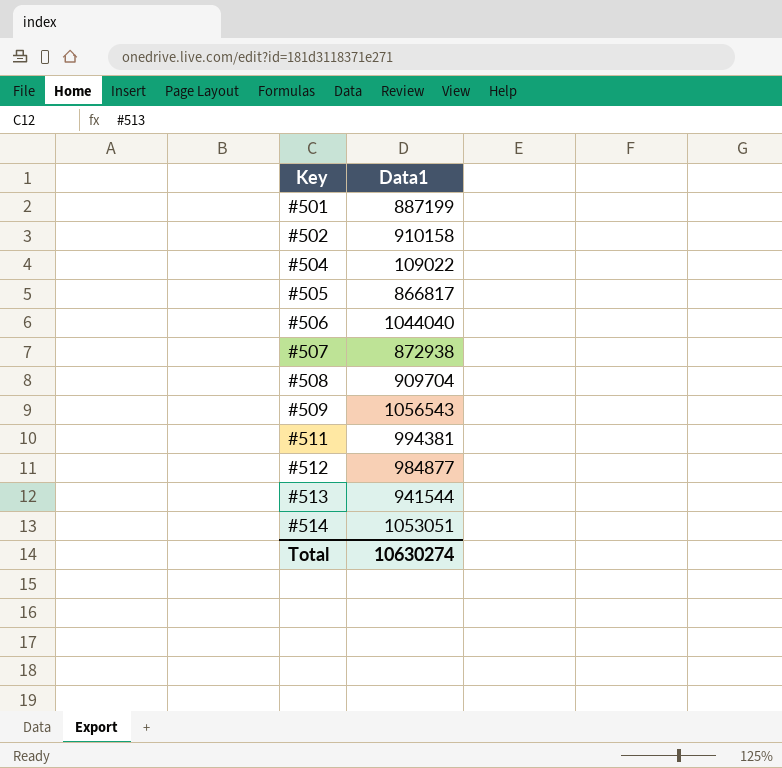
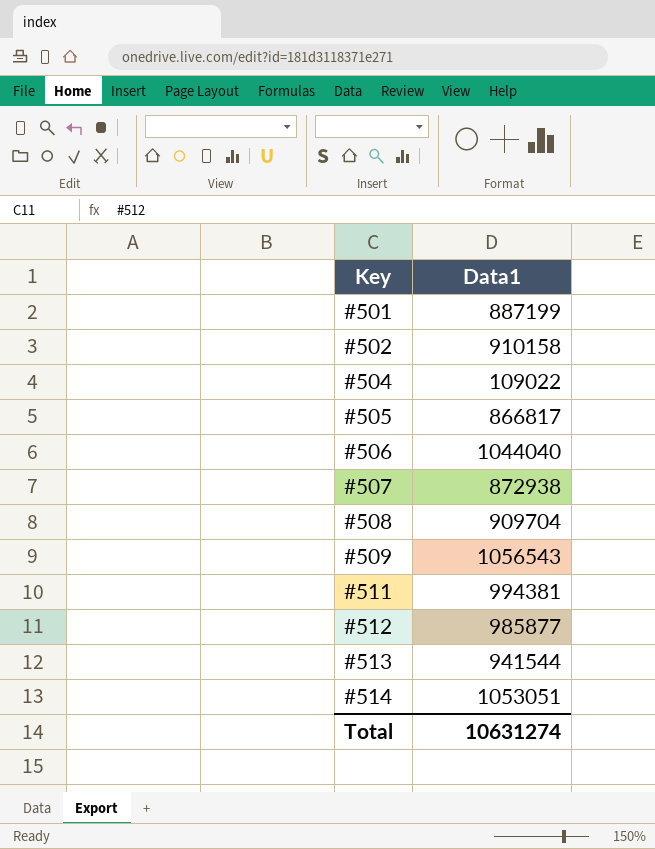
#512 | Data1: 984877 -> 985877
Total | Data1: 10630274 -> 10631274

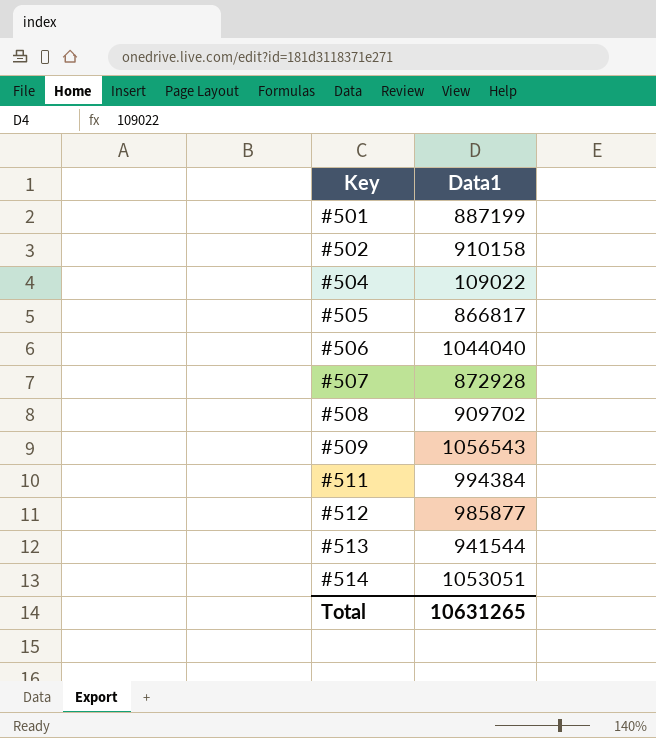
#507 | Data1: 872938 -> 872928
#508 | Data1: 909704 -> 909702
#511 | Data1: 994381 -> 994384
Total | Data1: 10631274 -> 10631265

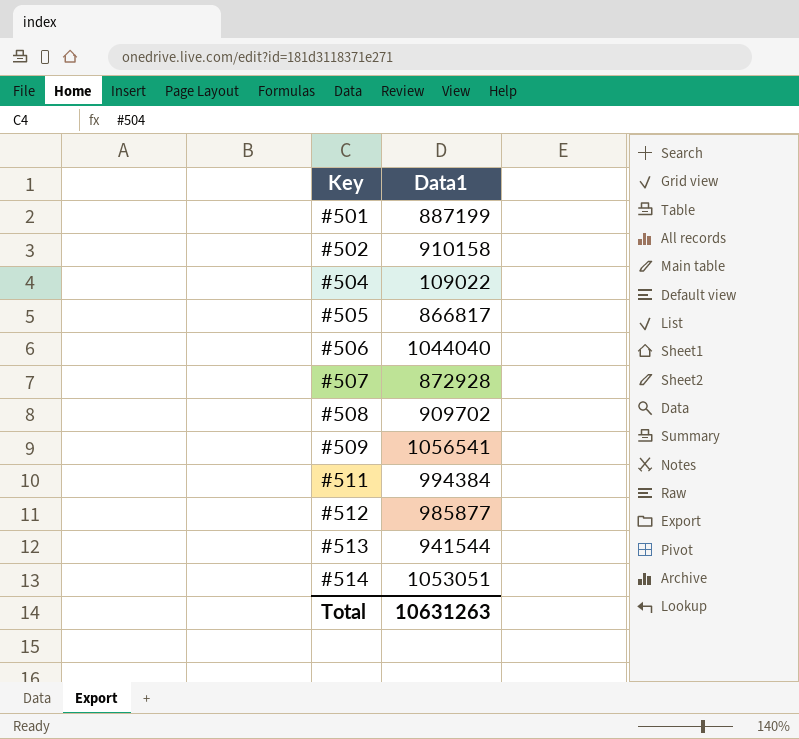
#509 | Data1: 1056543 -> 1056541
Total | Data1: 10631265 -> 10631263

